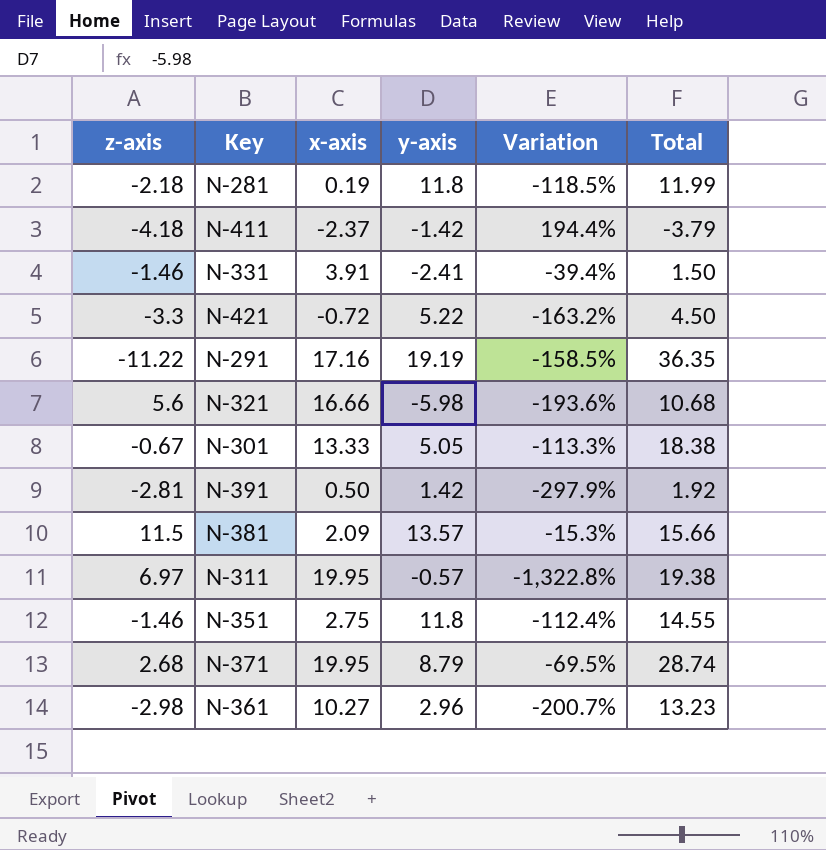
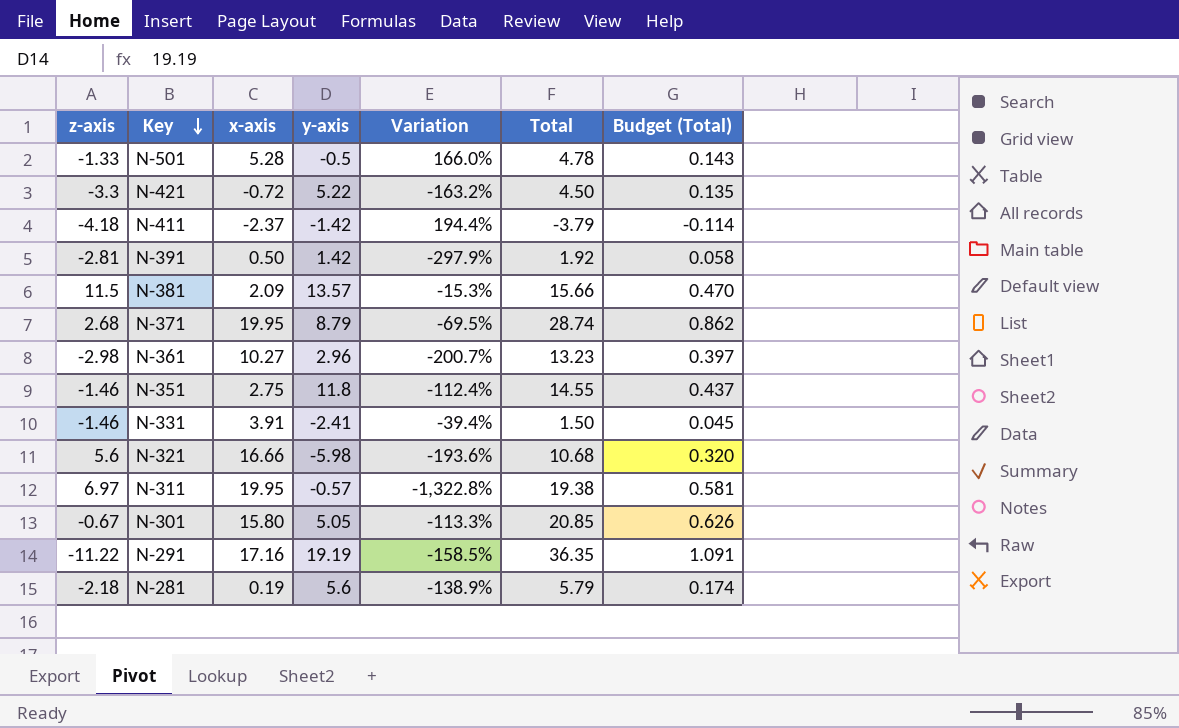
row order: none -> Key descending
column Budget (Total) | formula: none -> [Total] * 0.03
row N-501: none -> -1.33 | 5.28 | -0.5 | 166.0% | 4.78 | 0.143
N-301 | x-axis: 13.33 -> 15.80
N-301 | Total: 18.38 -> 20.85
N-281 | y-axis: 11.8 -> 5.6
N-281 | Variation: -118.5% -> -138.9%
N-281 | Total: 11.99 -> 5.79

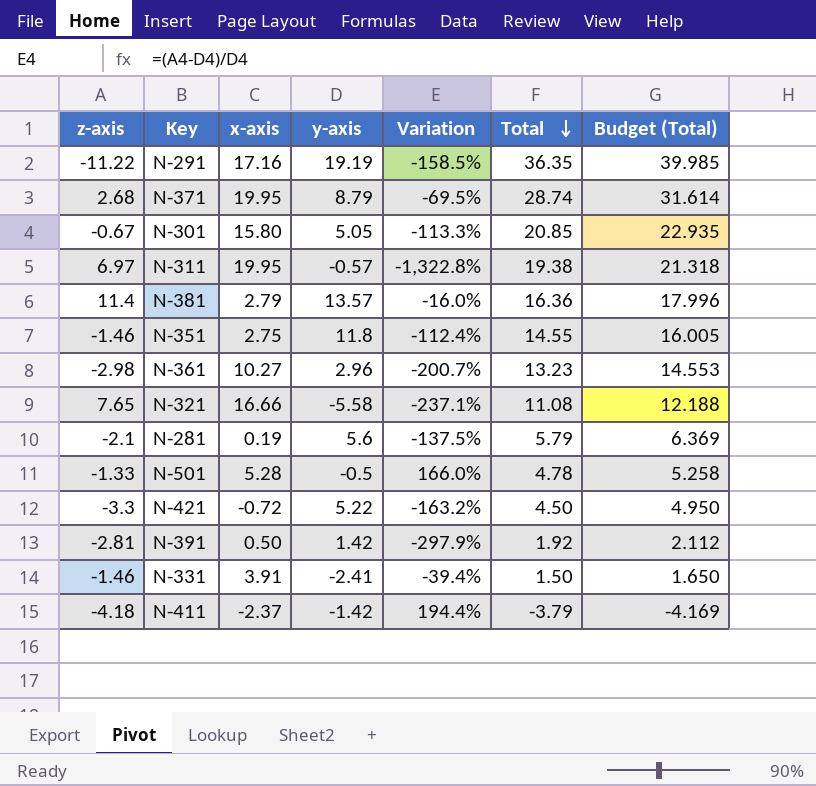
row order: Key descending -> Total descending
column Budget (Total) | formula: [Total] * 0.03 -> [Total] * 1.1
N-381 | z-axis: 11.5 -> 11.4
N-381 | x-axis: 2.09 -> 2.79
N-381 | Variation: -15.3% -> -16.0%
N-381 | Total: 15.66 -> 16.36
N-321 | z-axis: 5.6 -> 7.65
N-321 | y-axis: -5.98 -> -5.58
N-321 | Variation: -193.6% -> -237.1%
N-321 | Total: 10.68 -> 11.08
N-281 | z-axis: -2.18 -> -2.1
N-281 | Variation: -138.9% -> -137.5%

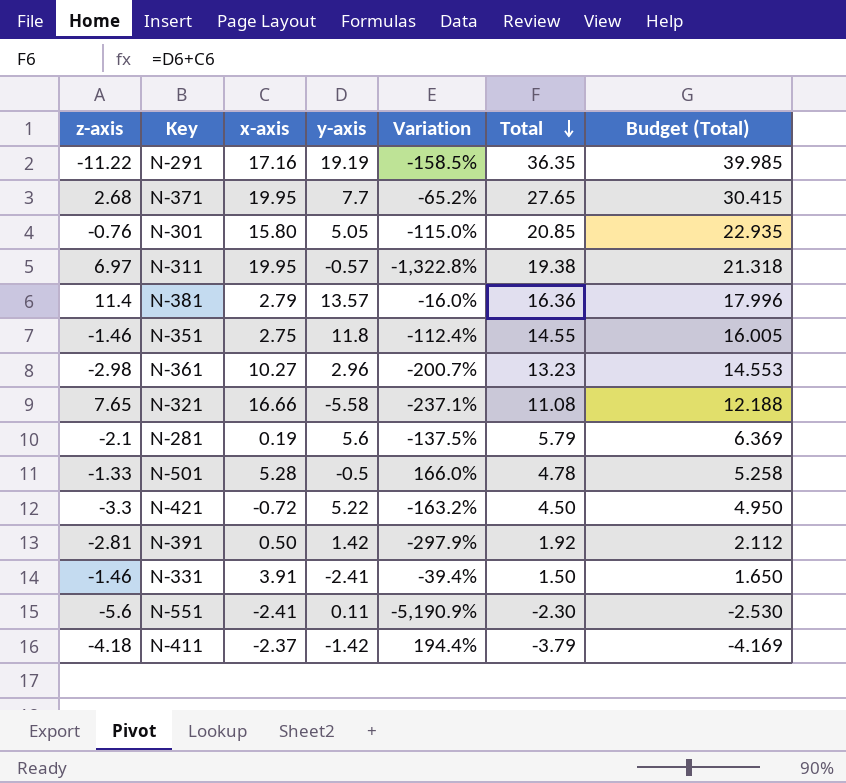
N-371 | y-axis: 8.79 -> 7.7
N-371 | Variation: -69.5% -> -65.2%
N-371 | Total: 28.74 -> 27.65
N-371 | Budget (Total): 31.614 -> 30.415
N-301 | z-axis: -0.67 -> -0.76
N-301 | Variation: -113.3% -> -115.0%
row N-551: none -> -5.6 | -2.41 | 0.11 | -5,190.9% | -2.30 | -2.530

